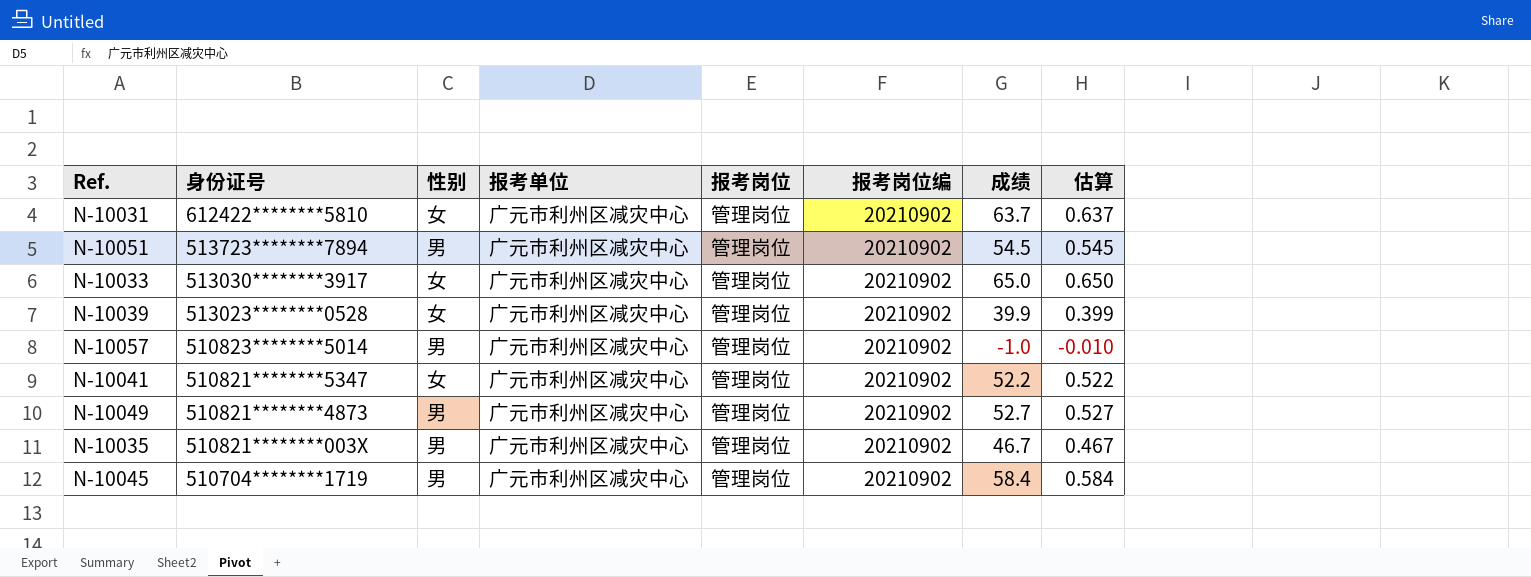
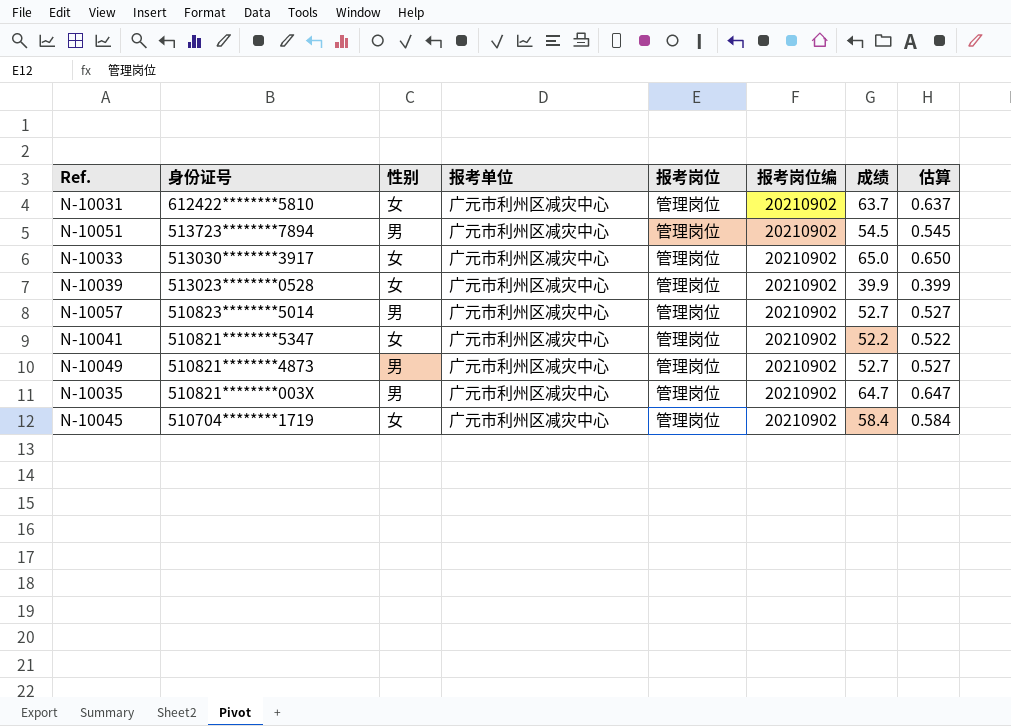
N-10057 | 成绩: -1.0 -> 52.7
N-10057 | 估算: -0.010 -> 0.527
N-10035 | 成绩: 46.7 -> 64.7
N-10035 | 估算: 0.467 -> 0.647
N-10045 | 性别: 男 -> 女

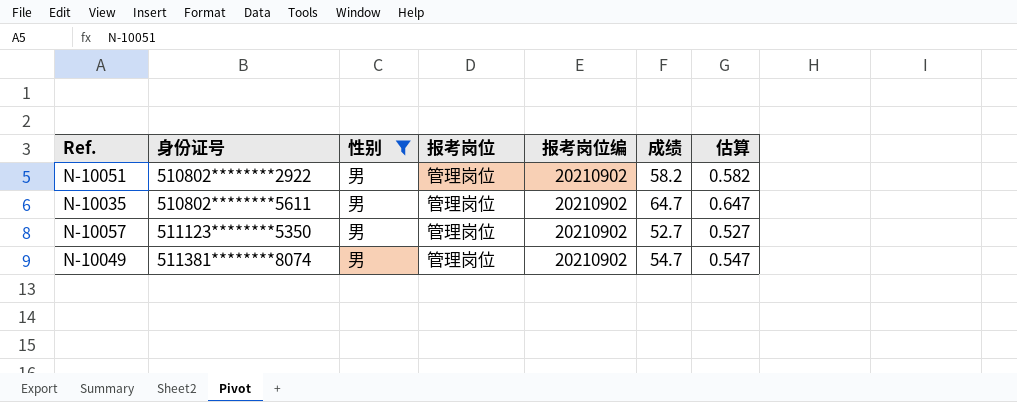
filter: none -> 性别 = 男
row order: 身份证号 descending -> 身份证号 ascending
column 报考单位 | position: 4 -> none
N-10051 | 身份证号: 513723********7894 -> 510802********2922
N-10051 | 成绩: 54.5 -> 58.2
N-10051 | 估算: 0.545 -> 0.582
N-10035 | 身份证号: 510821********003X -> 510802********5611
N-10057 | 身份证号: 510823********5014 -> 511123********5350
N-10049 | 身份证号: 510821********4873 -> 511381********8074
N-10049 | 成绩: 52.7 -> 54.7
N-10049 | 估算: 0.527 -> 0.547

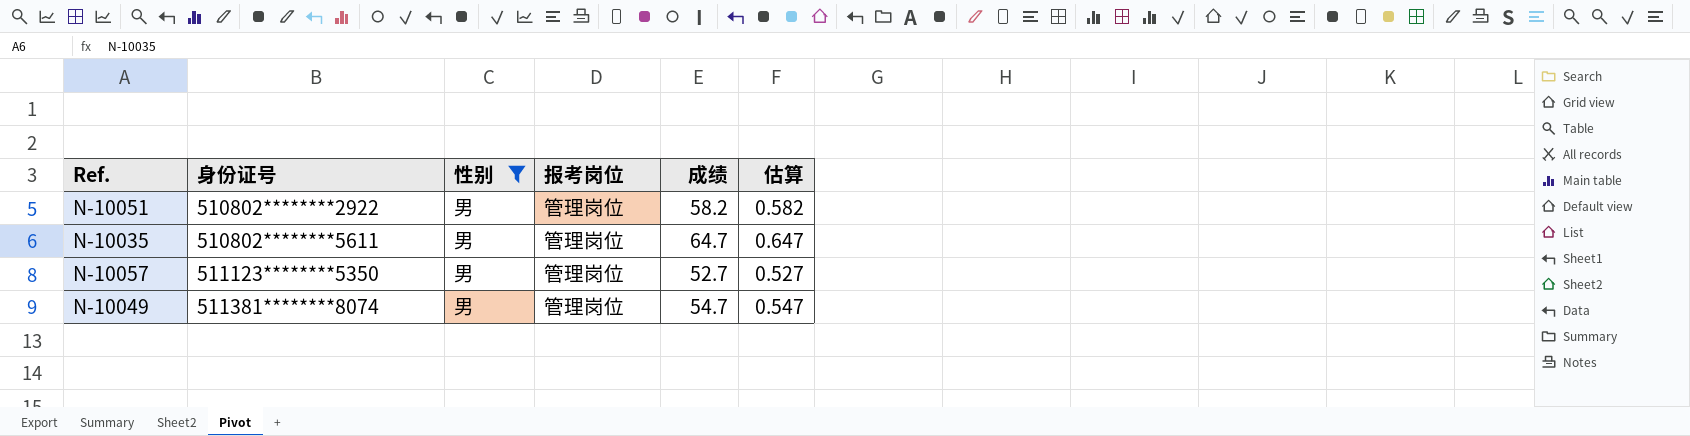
column 报考岗位编 | position: 5 -> none

